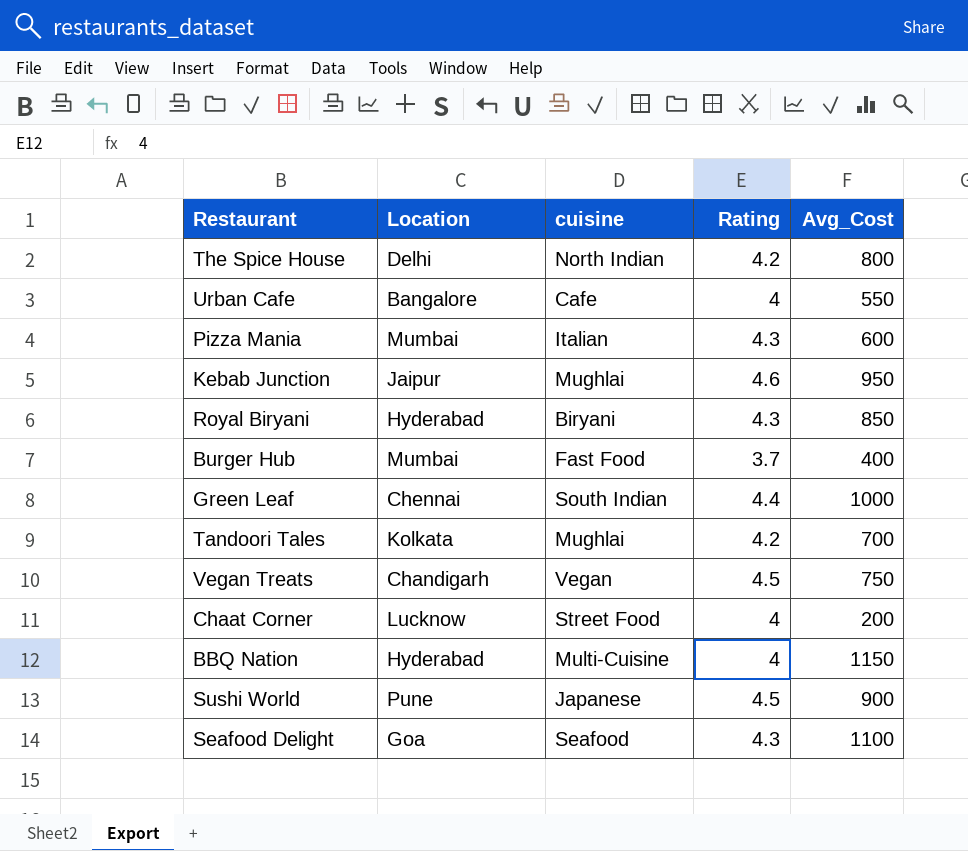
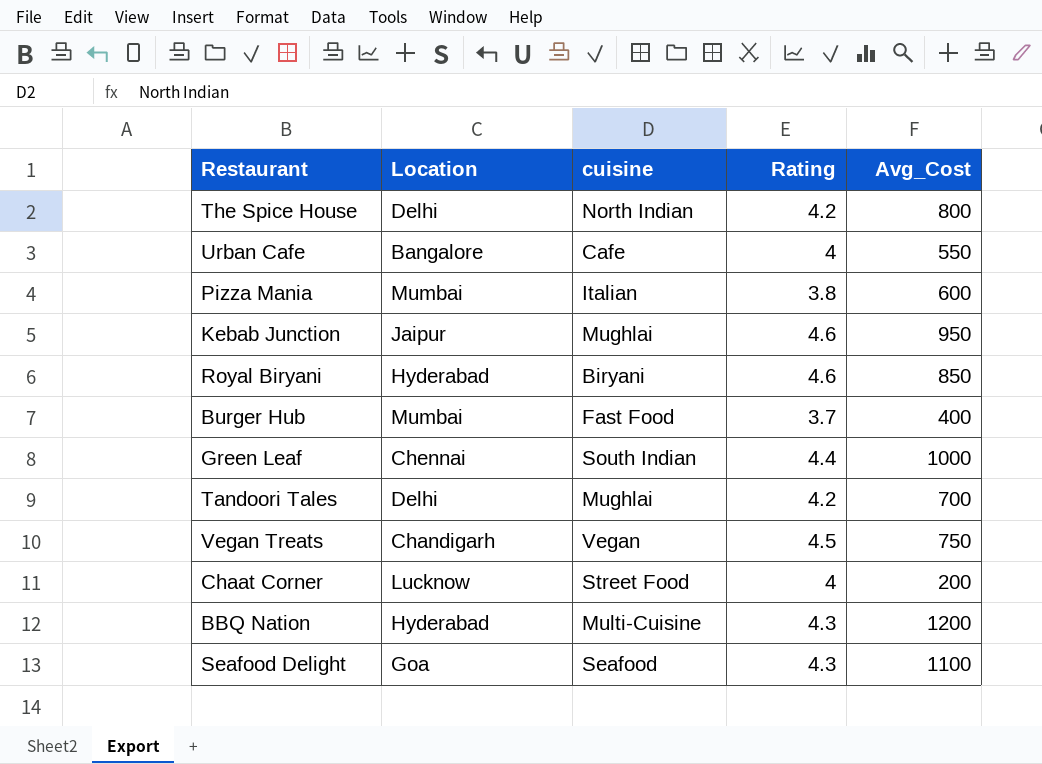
row Sushi World: Pune | Japanese | 4.5 | 900 -> none
Pizza Mania | Rating: 4.3 -> 3.8
Royal Biryani | Rating: 4.3 -> 4.6
Tandoori Tales | Location: Kolkata -> Delhi
BBQ Nation | Rating: 4 -> 4.3
BBQ Nation | Avg_Cost: 1150 -> 1200

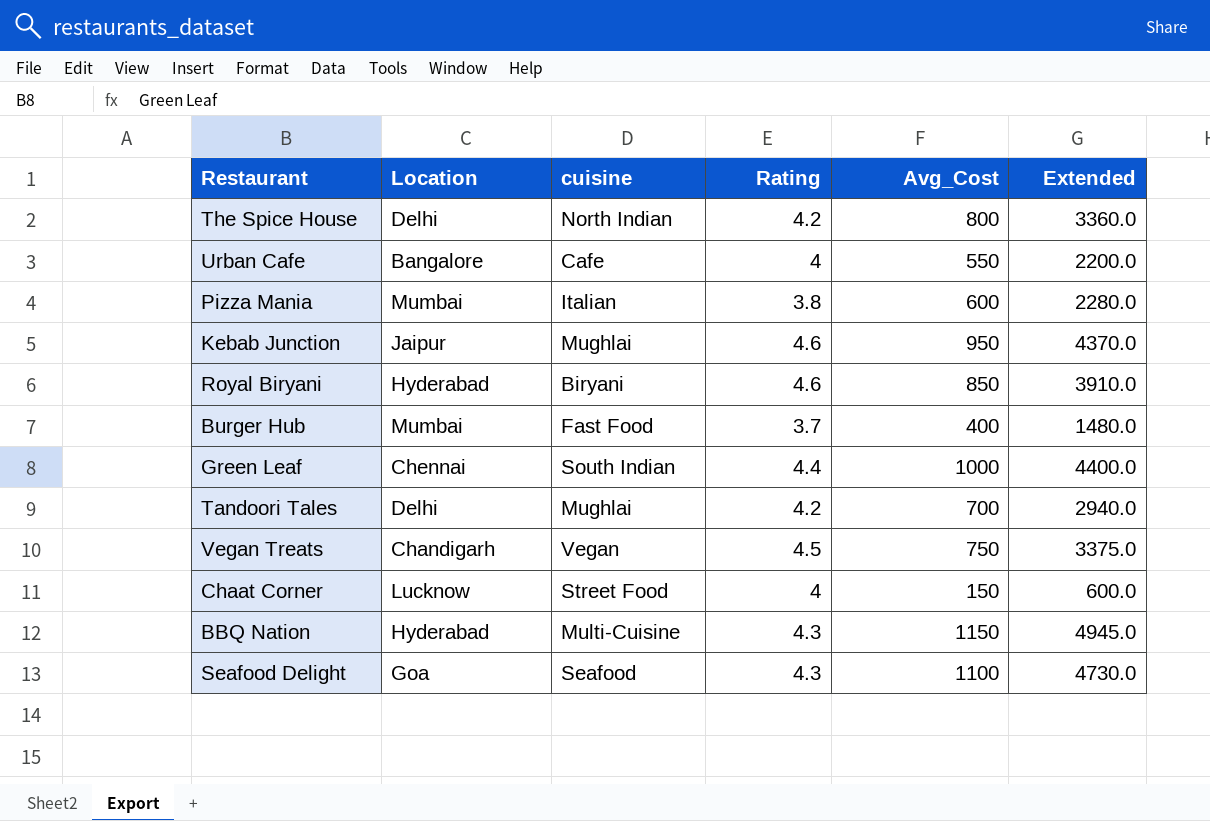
column Extended | formula: none -> [Rating] * [Avg_Cost]
Chaat Corner | Avg_Cost: 200 -> 150
BBQ Nation | Avg_Cost: 1200 -> 1150

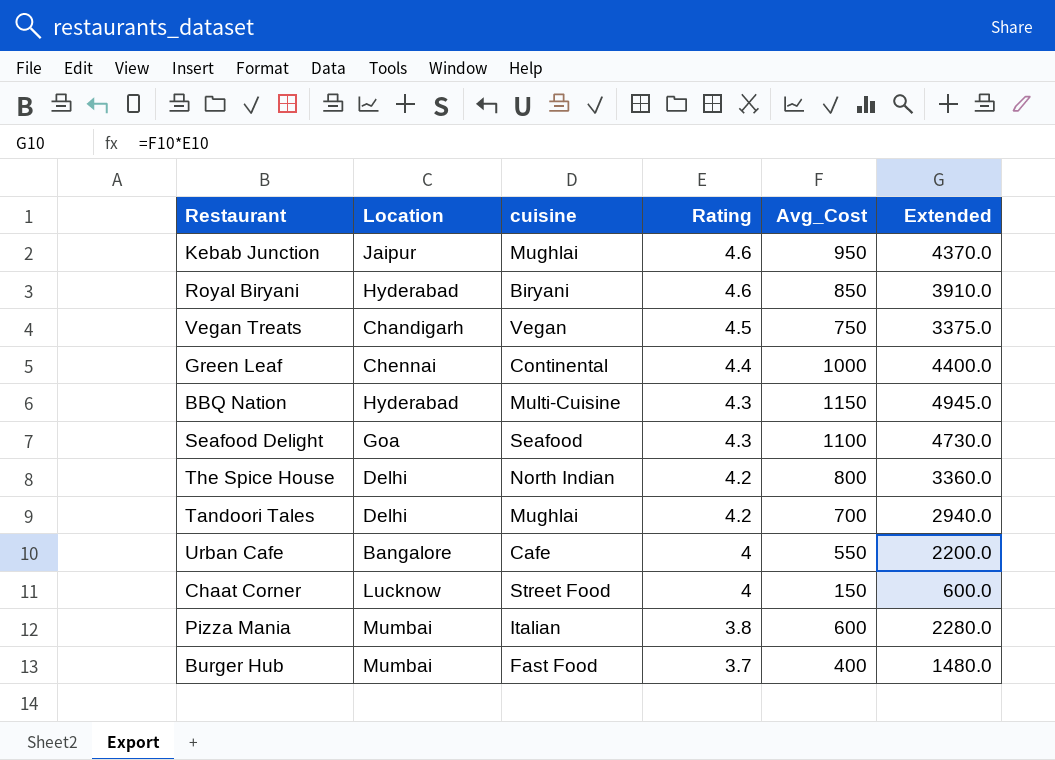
row order: none -> Rating descending
Green Leaf | cuisine: South Indian -> Continental

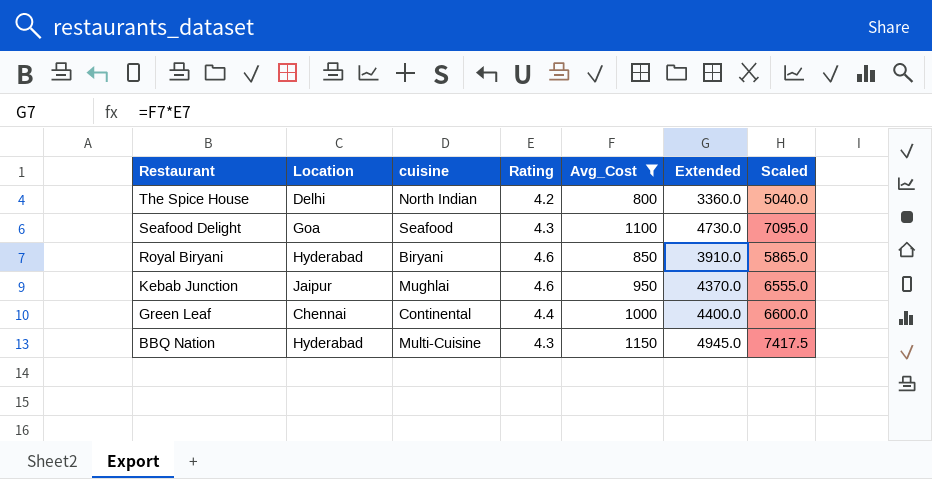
filter: none -> Avg_Cost >= 800
row order: Rating descending -> Restaurant descending
column Scaled | formula: none -> [Extended] * 1.5

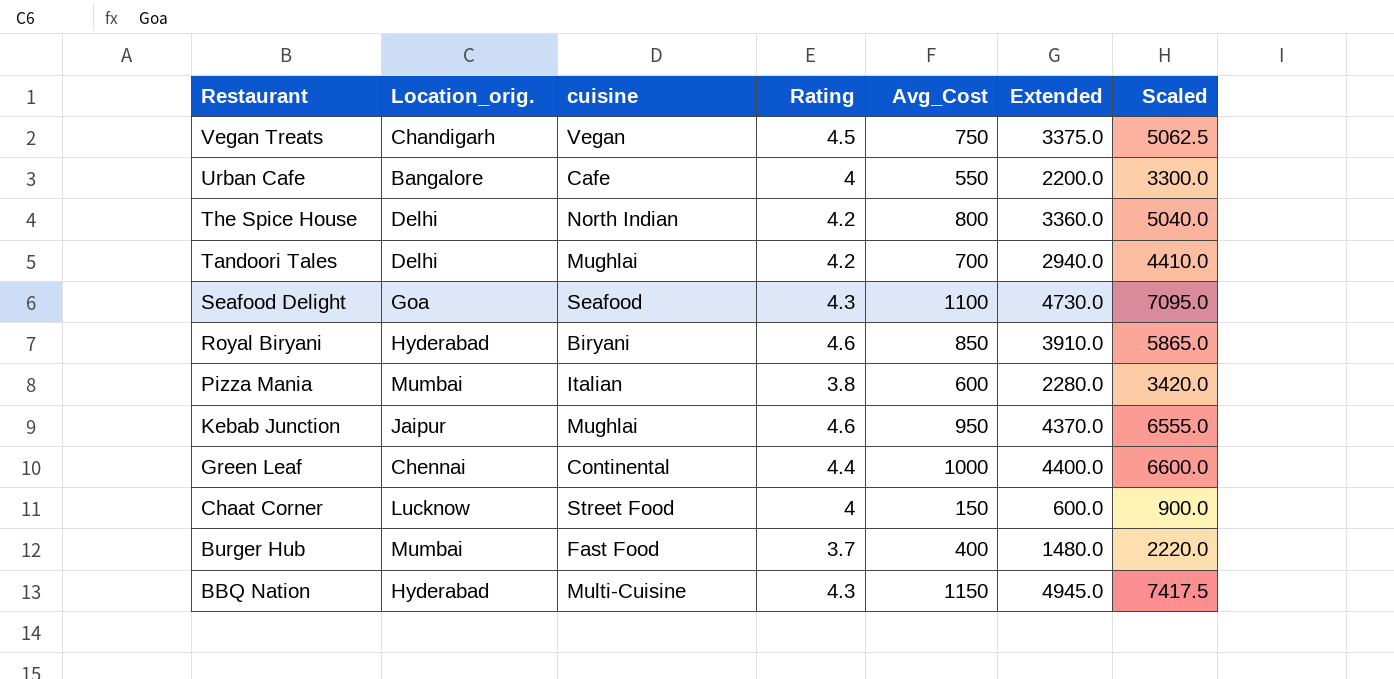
filter: Avg_Cost >= 800 -> none
column name: Location -> Location_orig.

